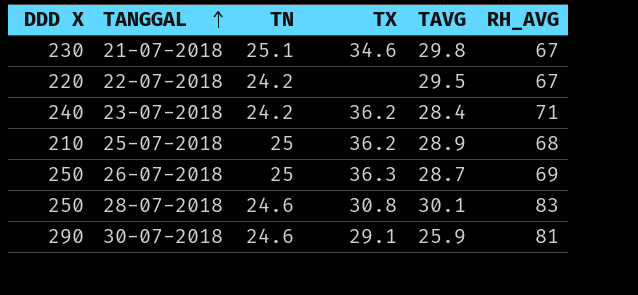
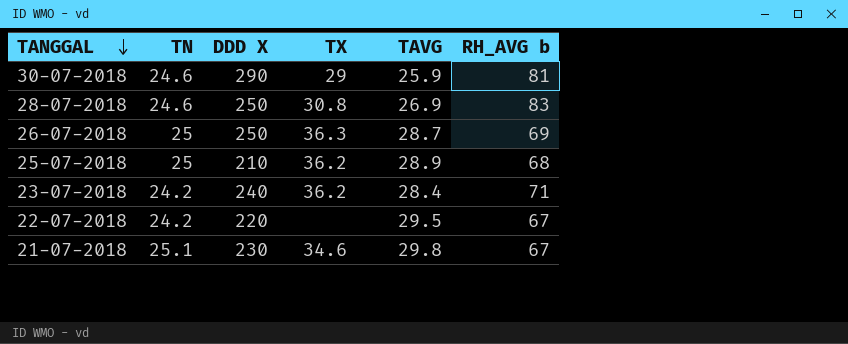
row order: TANGGAL ascending -> TANGGAL descending
column DDD X | position: 1 -> 3
column name: RH_AVG -> RH_AVG b
30-07-2018 | TX: 29.1 -> 29
28-07-2018 | TAVG: 30.1 -> 26.9

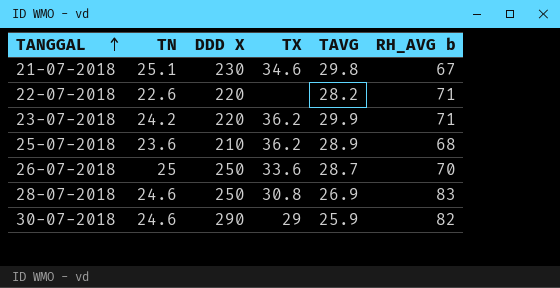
row order: TANGGAL descending -> TANGGAL ascending
22-07-2018 | TN: 24.2 -> 22.6
22-07-2018 | TAVG: 29.5 -> 28.2
22-07-2018 | RH_AVG b: 67 -> 71
23-07-2018 | DDD X: 240 -> 220
23-07-2018 | TAVG: 28.4 -> 29.9
25-07-2018 | TN: 25 -> 23.6
26-07-2018 | TX: 36.3 -> 33.6
26-07-2018 | RH_AVG b: 69 -> 70
30-07-2018 | RH_AVG b: 81 -> 82

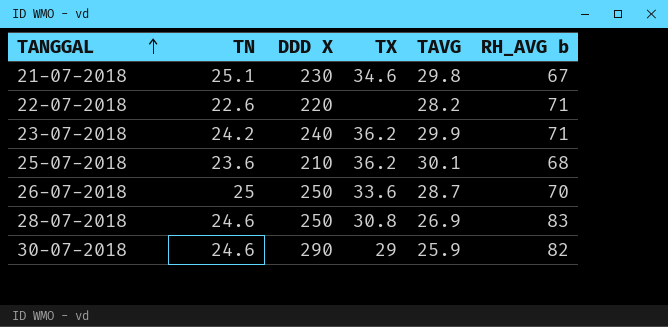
23-07-2018 | DDD X: 220 -> 240
25-07-2018 | TAVG: 28.9 -> 30.1

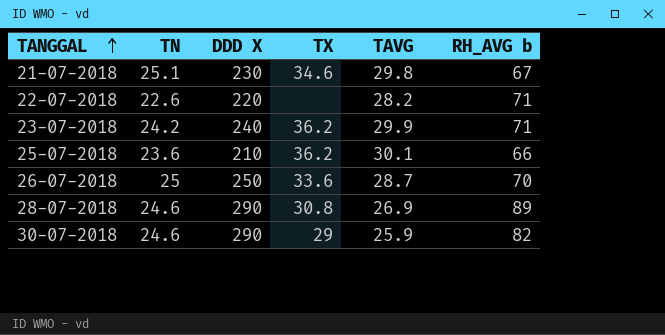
25-07-2018 | RH_AVG b: 68 -> 66
28-07-2018 | DDD X: 250 -> 290
28-07-2018 | RH_AVG b: 83 -> 89

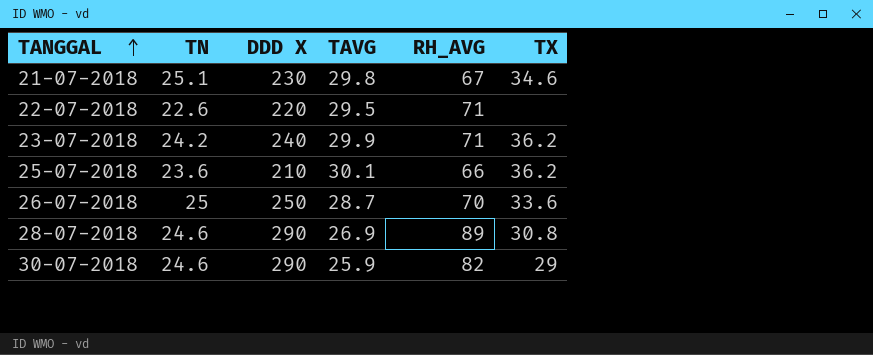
column name: RH_AVG b -> RH_AVG
column TX | position: 4 -> 6
22-07-2018 | TAVG: 28.2 -> 29.5

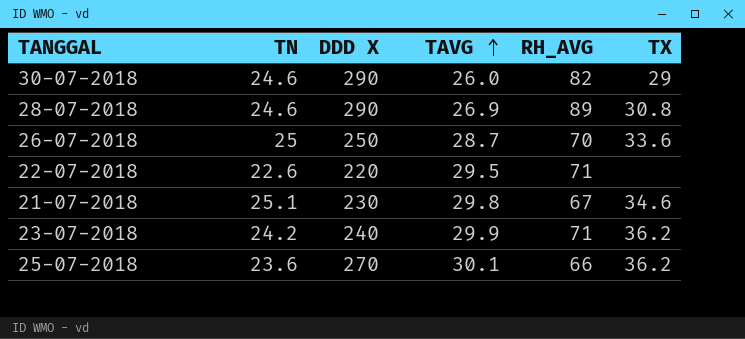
row order: TANGGAL ascending -> TAVG ascending
30-07-2018 | TAVG: 25.9 -> 26.0
25-07-2018 | DDD X: 210 -> 270

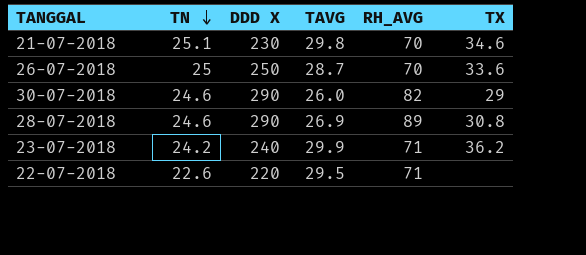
row order: TAVG ascending -> TN descending
row 25-07-2018: 23.6 | 270 | 30.1 | 66 | 36.2 -> none
21-07-2018 | RH_AVG: 67 -> 70

